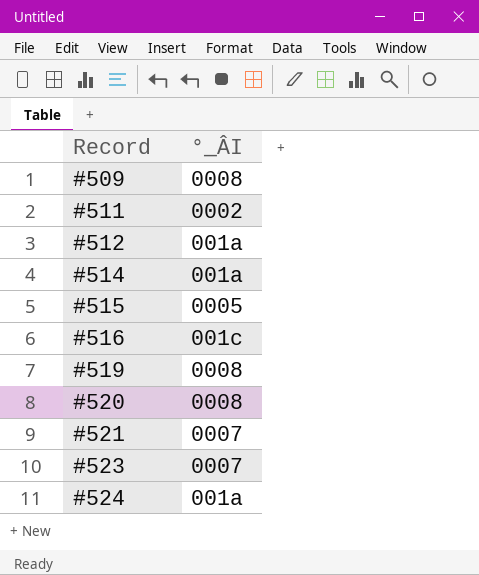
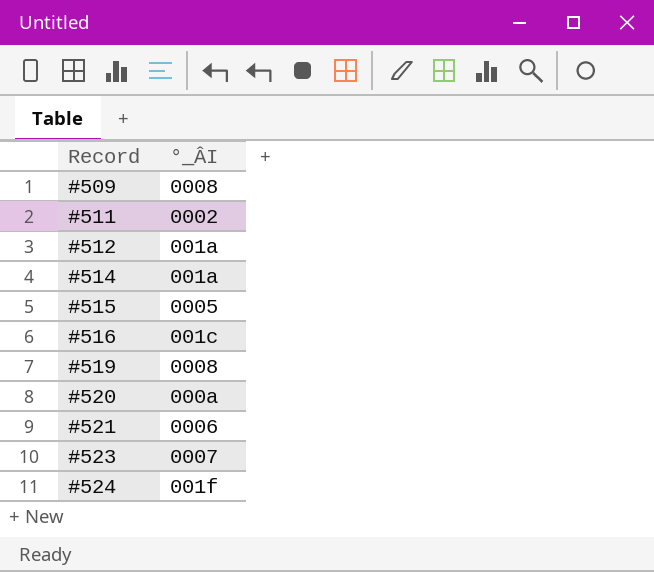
#520 | °_ÂI: 0008 -> 000a
#521 | °_ÂI: 0007 -> 0006
#524 | °_ÂI: 001a -> 001f

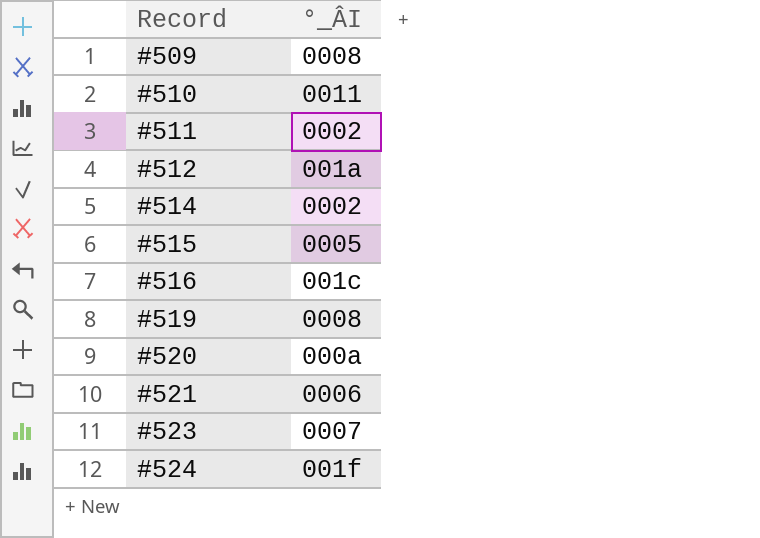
row #510: none -> 0011
#514 | °_ÂI: 001a -> 0002

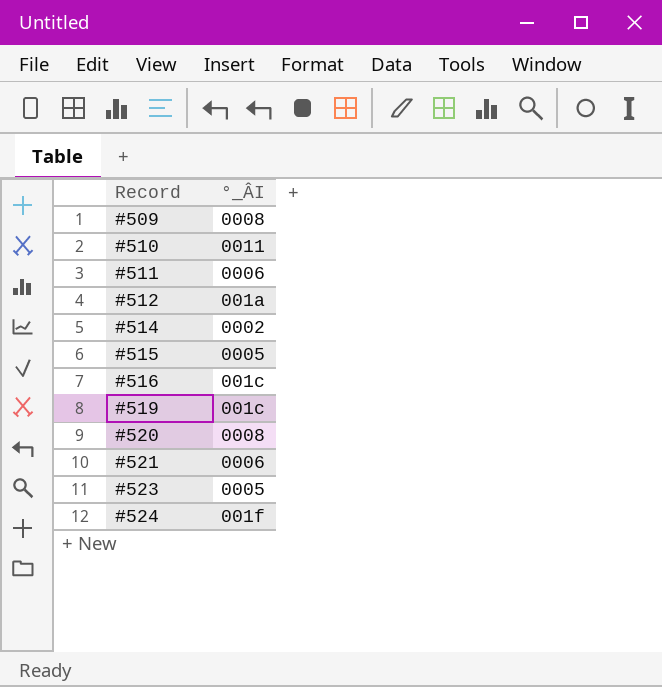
#511 | °_ÂI: 0002 -> 0006
#519 | °_ÂI: 0008 -> 001c
#520 | °_ÂI: 000a -> 0008
#523 | °_ÂI: 0007 -> 0005

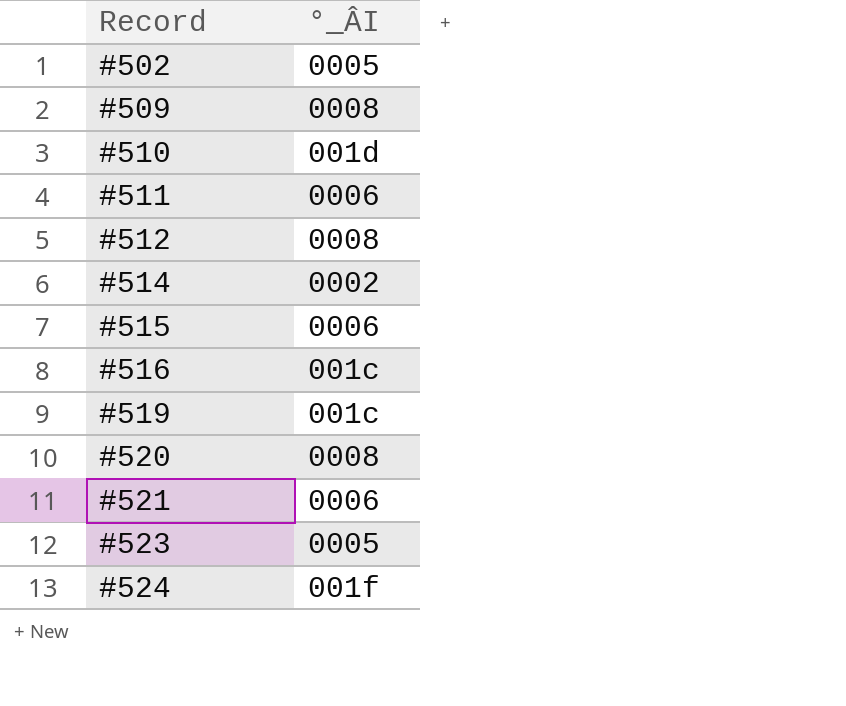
row #502: none -> 0005
#510 | °_ÂI: 0011 -> 001d
#512 | °_ÂI: 001a -> 0008
#515 | °_ÂI: 0005 -> 0006

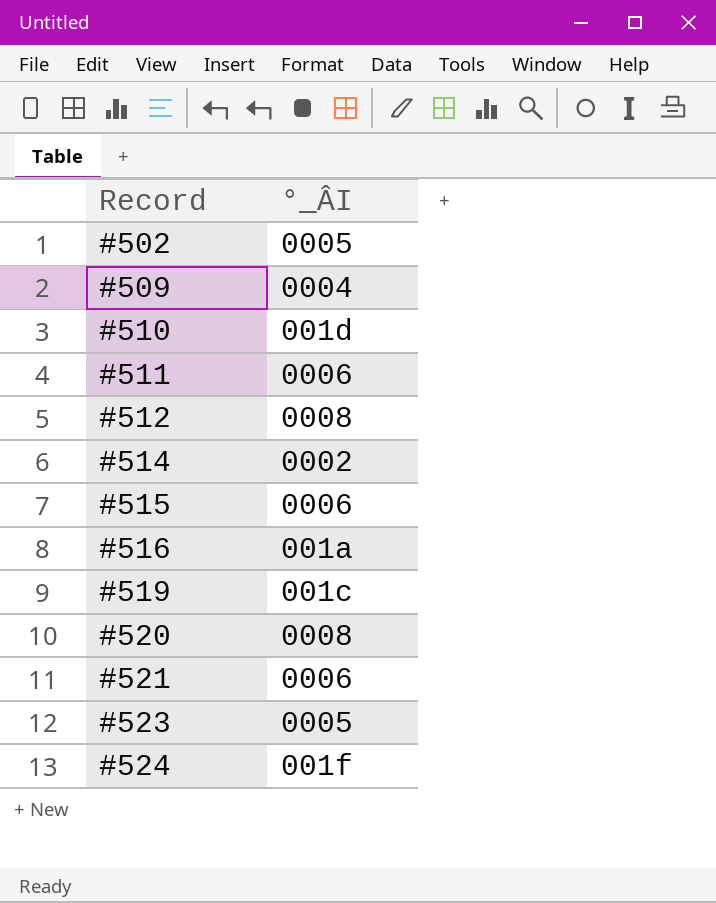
#509 | °_ÂI: 0008 -> 0004
#516 | °_ÂI: 001c -> 001a

